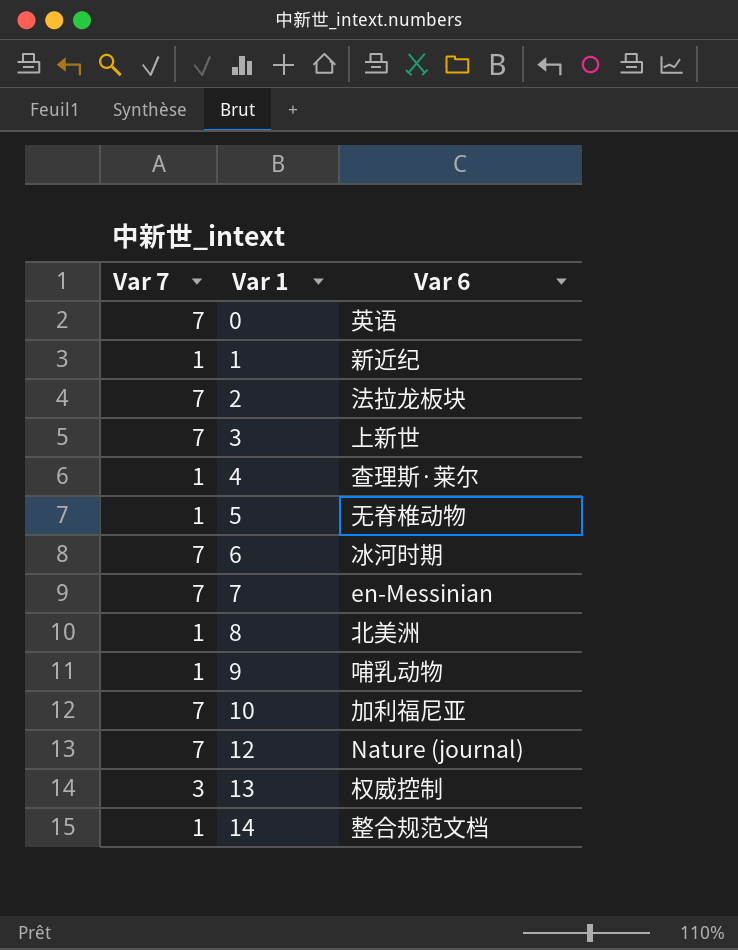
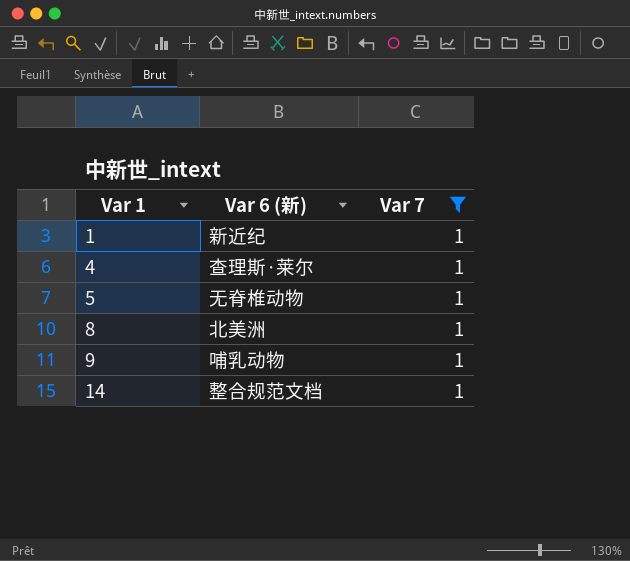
filter: none -> Var 7 = 1
column name: Var 6 -> Var 6 (新)
column Var 7 | position: 1 -> 3

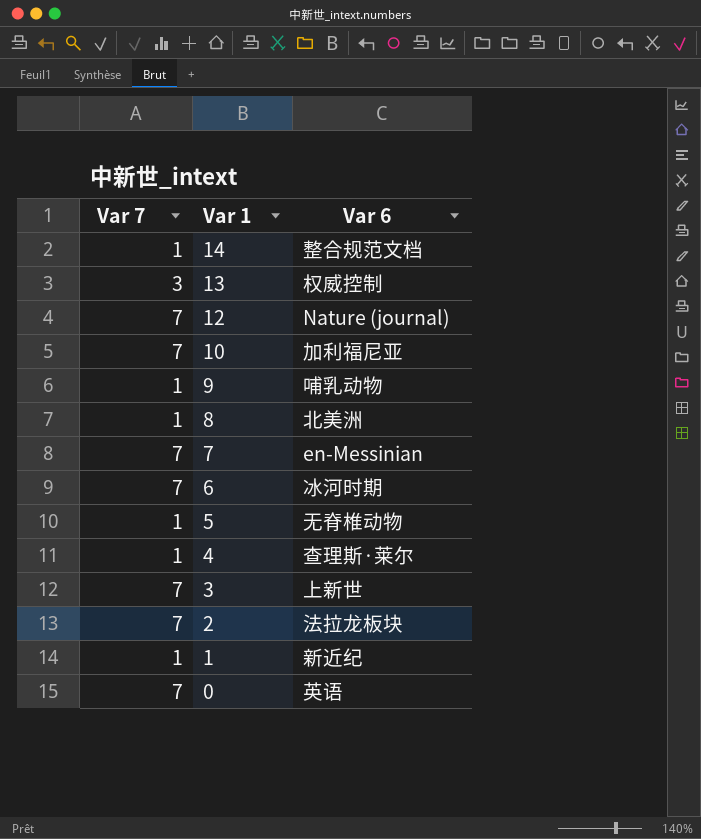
filter: Var 7 = 1 -> none
row order: Var 1 ascending -> Var 1 descending
column Var 7 | position: 3 -> 1
column name: Var 6 (新) -> Var 6

